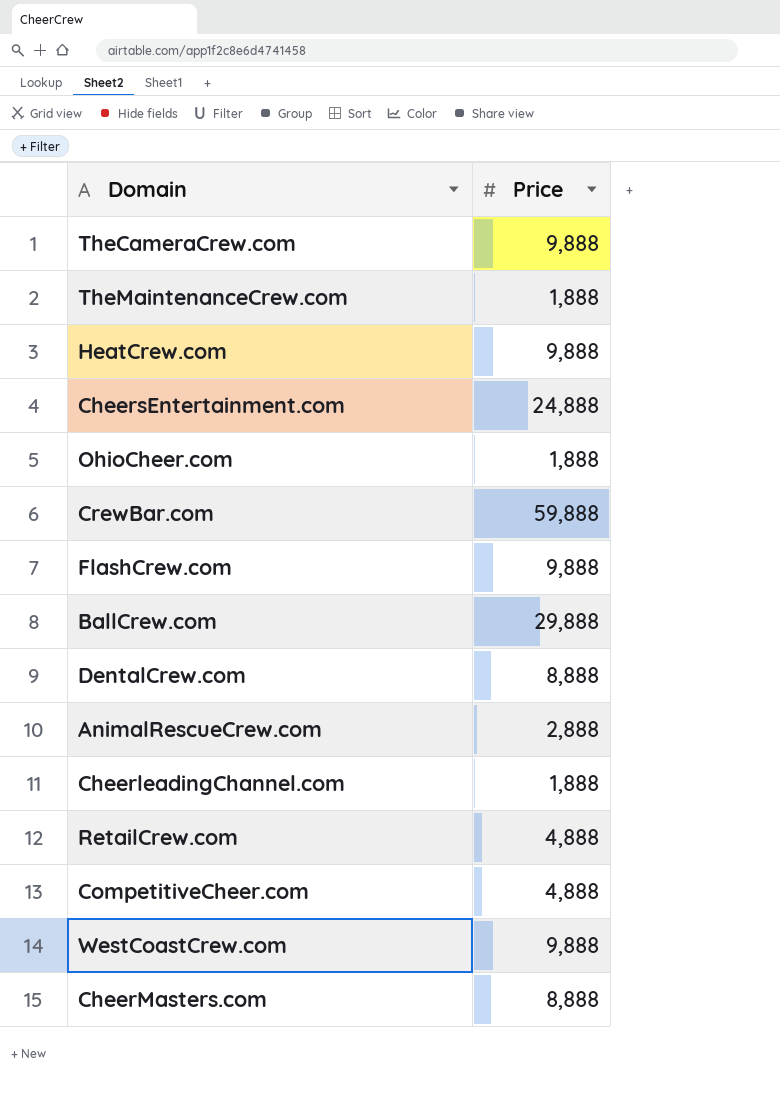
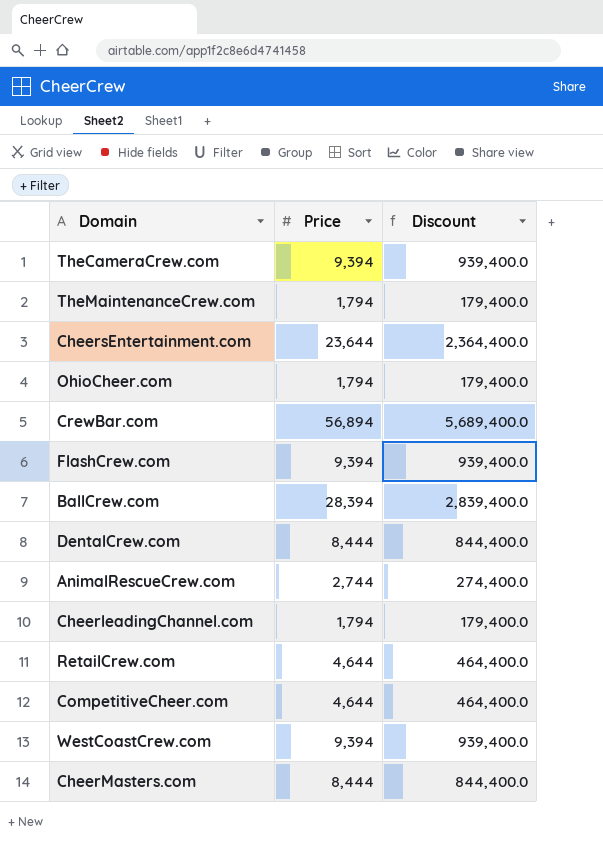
column Discount | formula: none -> [Price] * 100
row HeatCrew.com: 9,888 -> none
TheCameraCrew.com | Price: 9,888 -> 9,394
TheMaintenanceCrew.com | Price: 1,888 -> 1,794
CheersEntertainment.com | Price: 24,888 -> 23,644
OhioCheer.com | Price: 1,888 -> 1,794
CrewBar.com | Price: 59,888 -> 56,894
FlashCrew.com | Price: 9,888 -> 9,394
BallCrew.com | Price: 29,888 -> 28,394
DentalCrew.com | Price: 8,888 -> 8,444
AnimalRescueCrew.com | Price: 2,888 -> 2,744
CheerleadingChannel.com | Price: 1,888 -> 1,794
RetailCrew.com | Price: 4,888 -> 4,644
CompetitiveCheer.com | Price: 4,888 -> 4,644
WestCoastCrew.com | Price: 9,888 -> 9,394
CheerMasters.com | Price: 8,888 -> 8,444

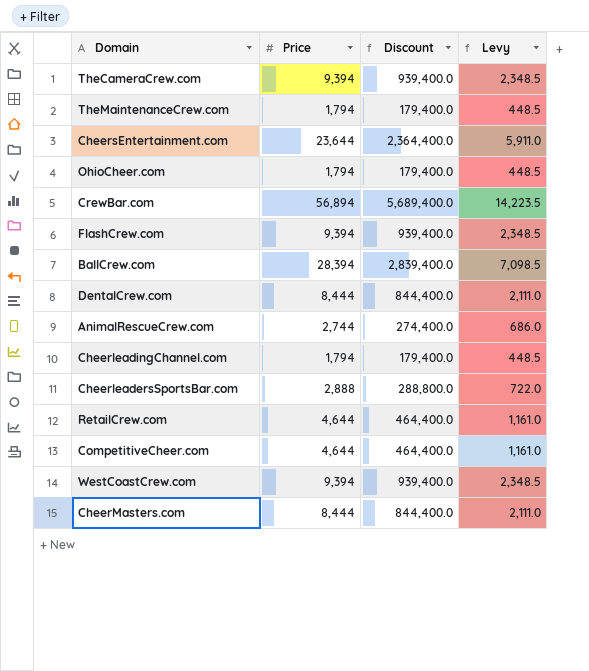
column Levy | formula: none -> [Price] * 0.25
row CheerleadersSportsBar.com: none -> 2,888 | 288,800.0 | 722.0

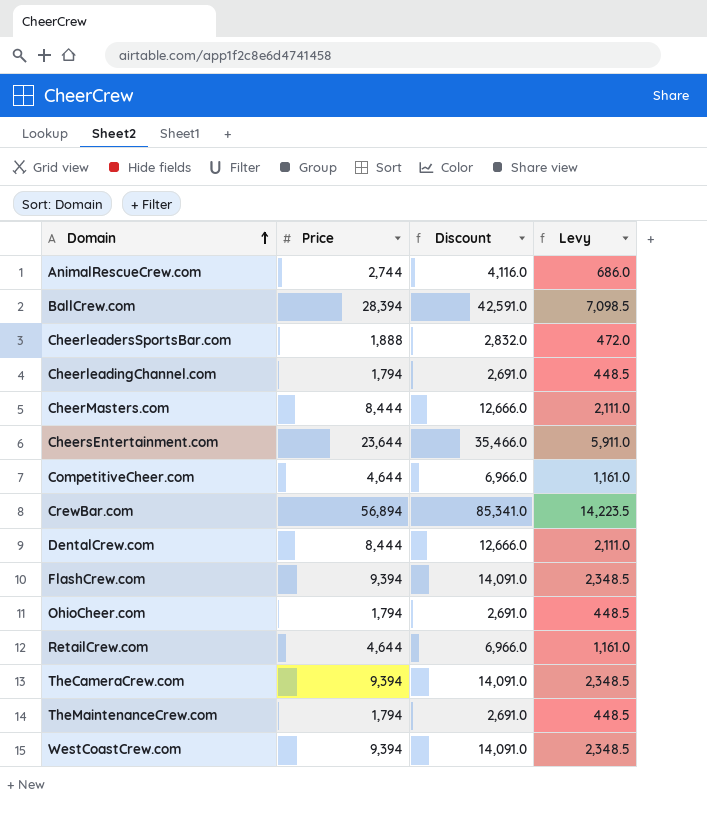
row order: none -> Domain ascending
column Discount | formula: [Price] * 100 -> [Price] * 1.5
CheerleadersSportsBar.com | Price: 2,888 -> 1,888
CheerleadersSportsBar.com | Levy: 722.0 -> 472.0

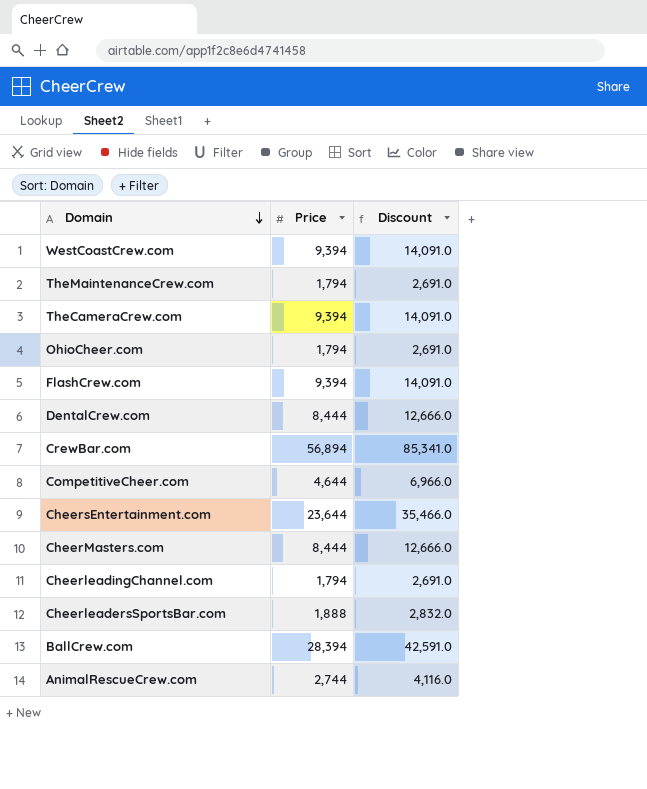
row order: Domain ascending -> Domain descending
column Levy | formula: [Price] * 0.25 -> none
row RetailCrew.com: 4,644 | 6,966.0 | 1,161.0 -> none

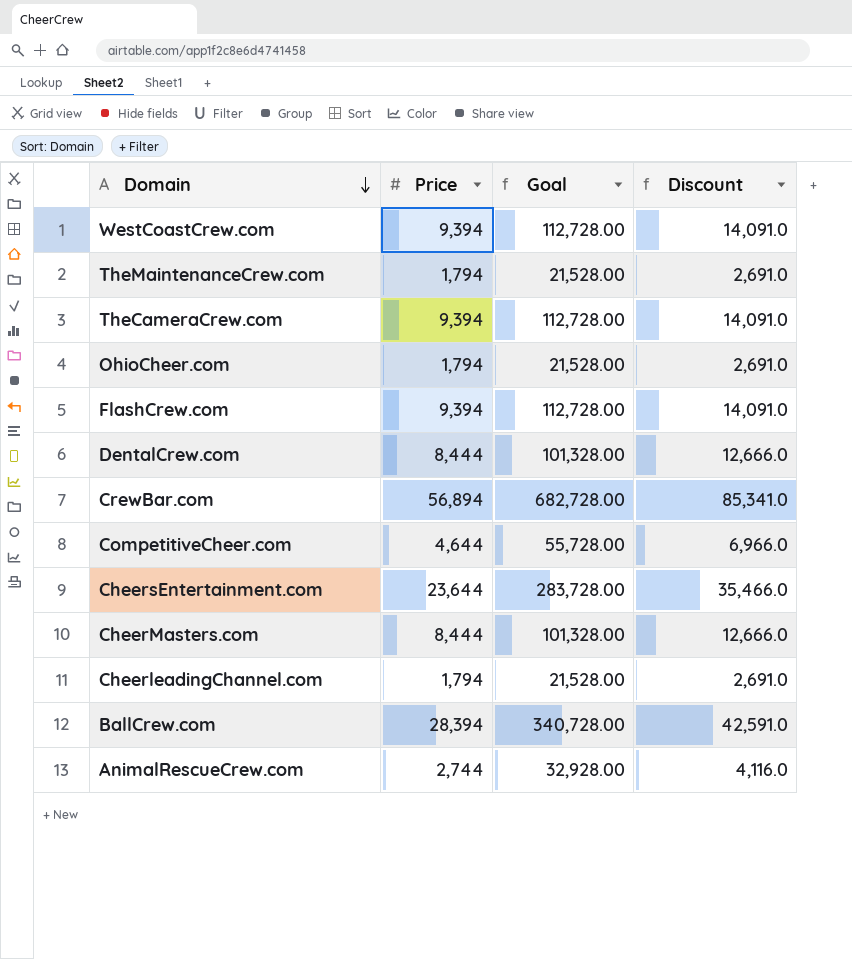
column Goal | formula: none -> [Price] * 12
row CheerleadersSportsBar.com: 1,888 | 2,832.0 -> none

